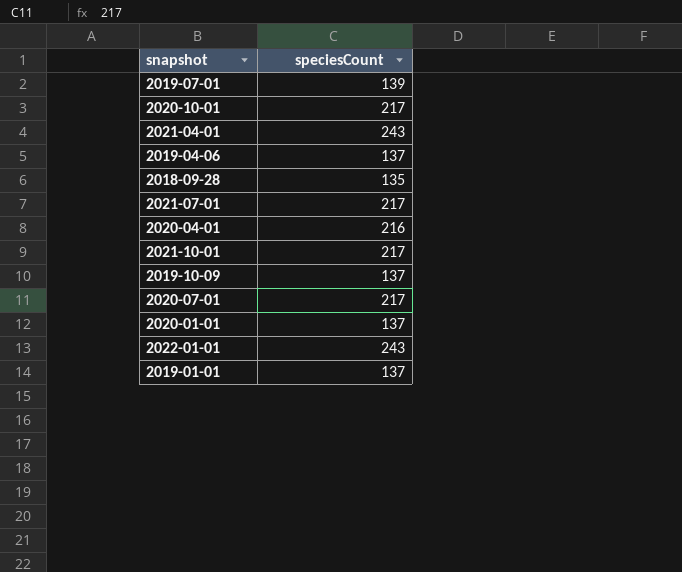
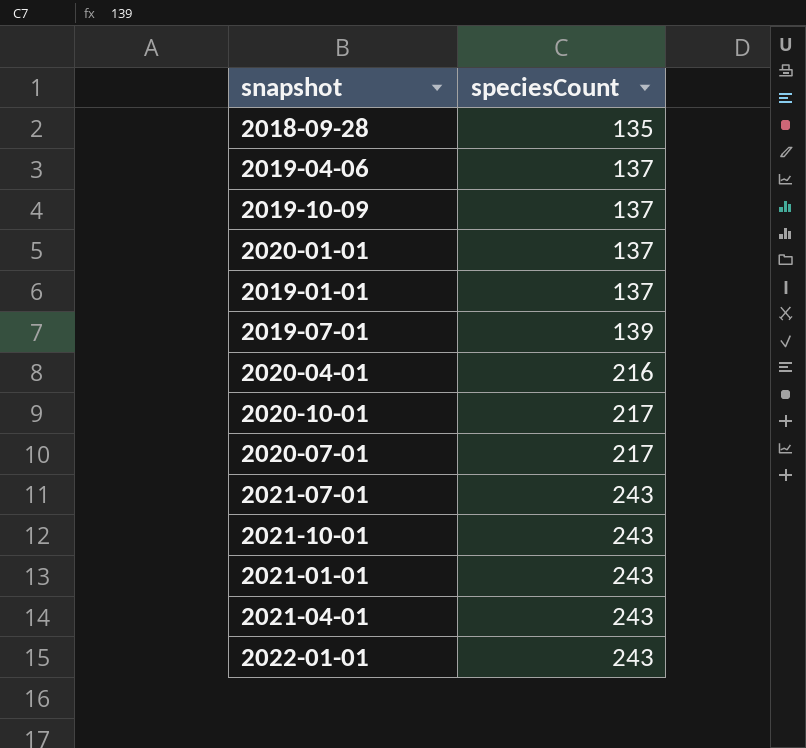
row order: none -> speciesCount ascending
2021-07-01 | speciesCount: 217 -> 243
2021-10-01 | speciesCount: 217 -> 243
row 2021-01-01: none -> 243

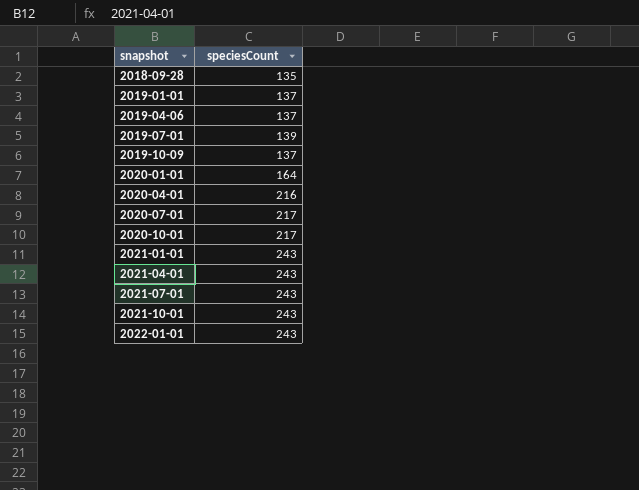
row order: speciesCount ascending -> snapshot ascending
2020-01-01 | speciesCount: 137 -> 164

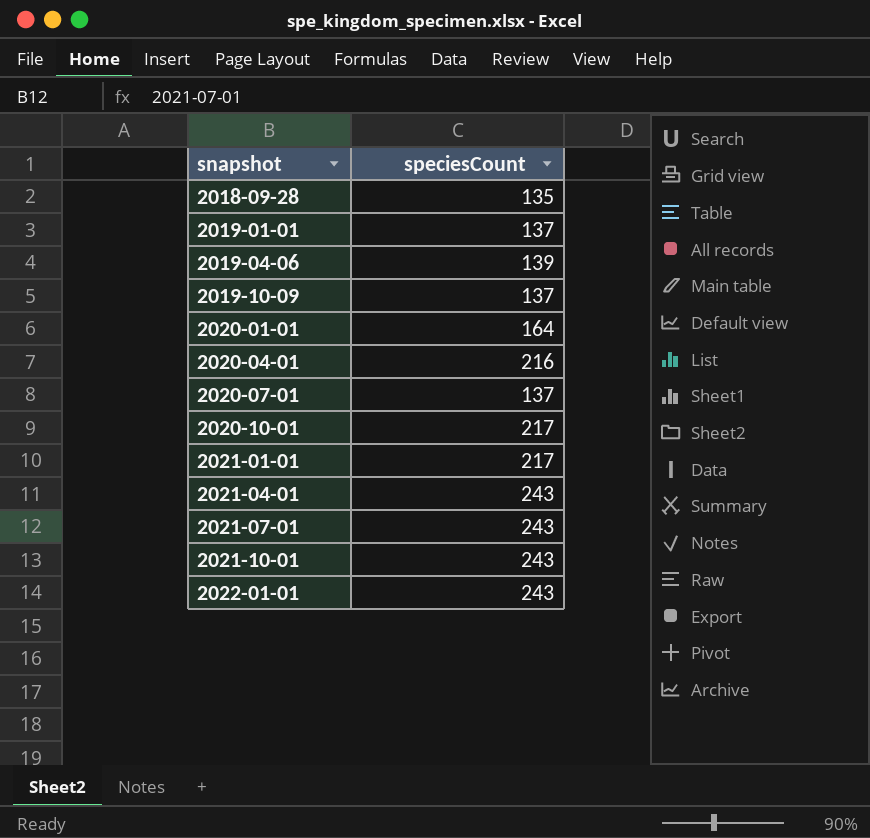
row 2019-07-01: 139 -> none
2019-04-06 | speciesCount: 137 -> 139
2020-07-01 | speciesCount: 217 -> 137
2021-01-01 | speciesCount: 243 -> 217

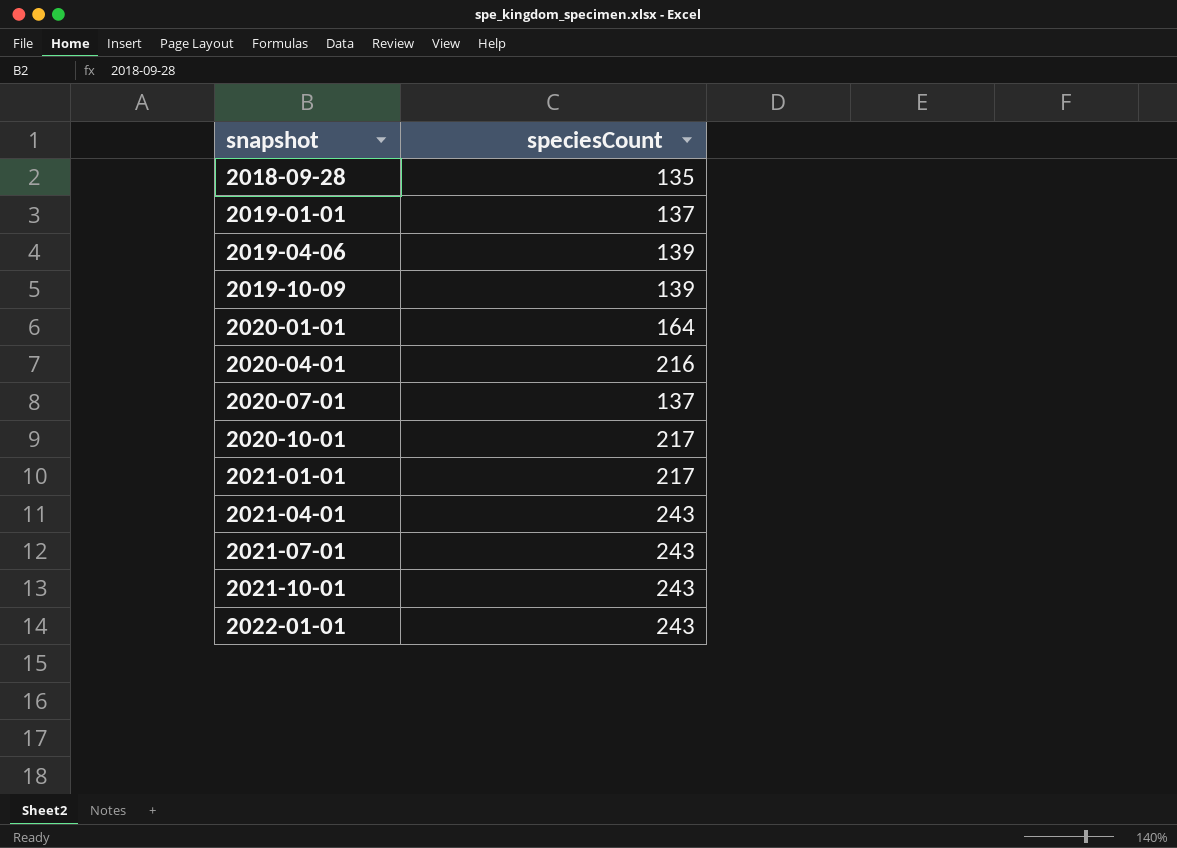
2019-10-09 | speciesCount: 137 -> 139

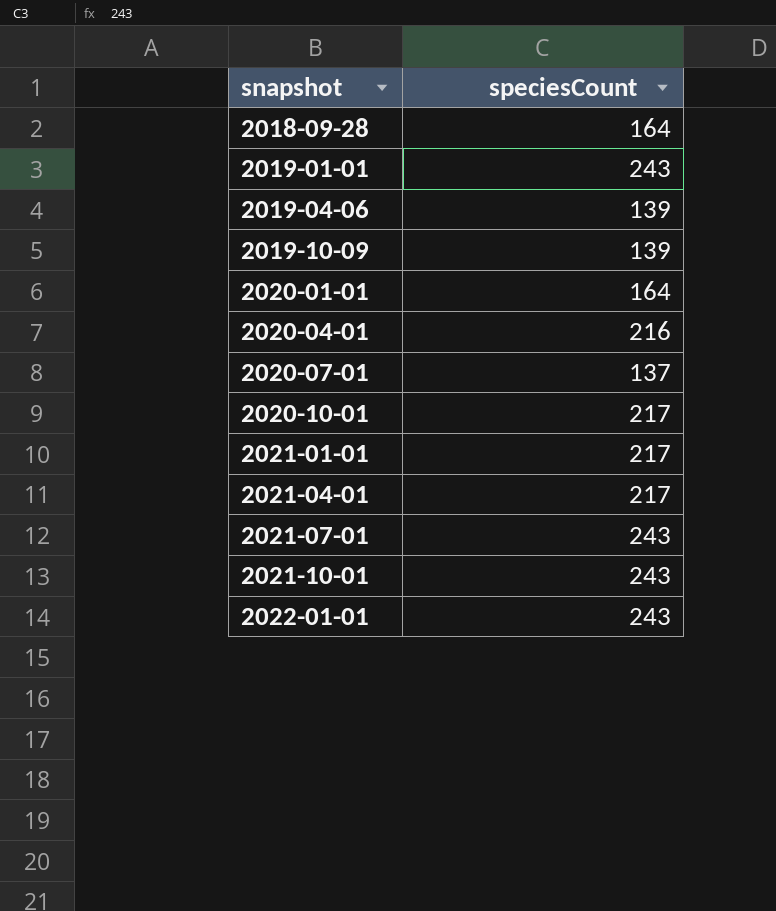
2018-09-28 | speciesCount: 135 -> 164
2019-01-01 | speciesCount: 137 -> 243
2021-04-01 | speciesCount: 243 -> 217

